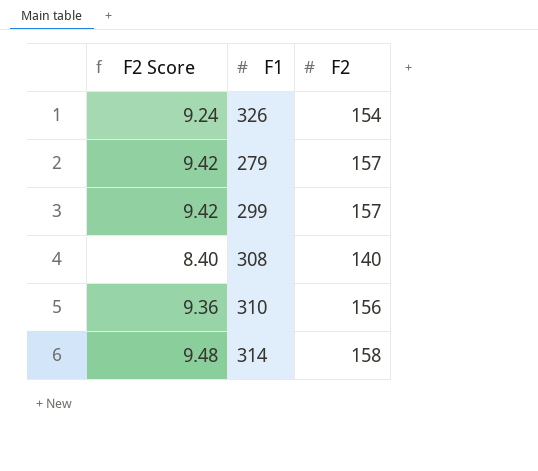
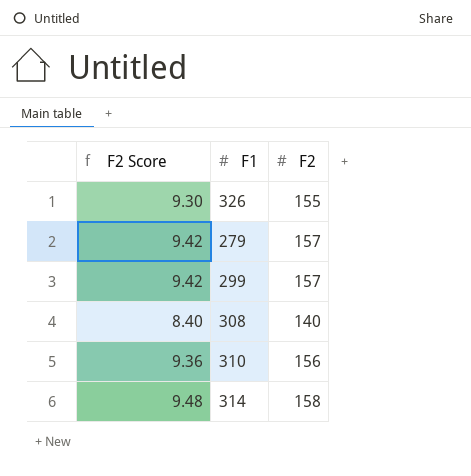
326 | F2 Score: 9.24 -> 9.30
326 | F2: 154 -> 155

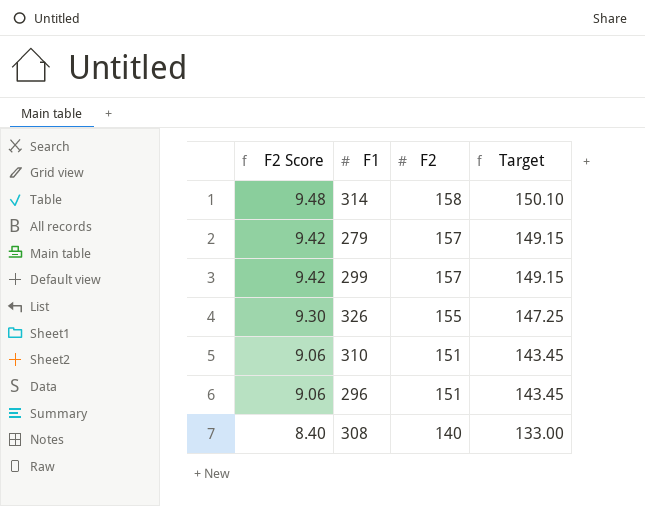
row order: none -> F2 Score descending
column Target | formula: none -> [F2] * 0.95
310 | F2 Score: 9.36 -> 9.06
310 | F2: 156 -> 151
row 296: none -> 9.06 | 151 | 143.45

